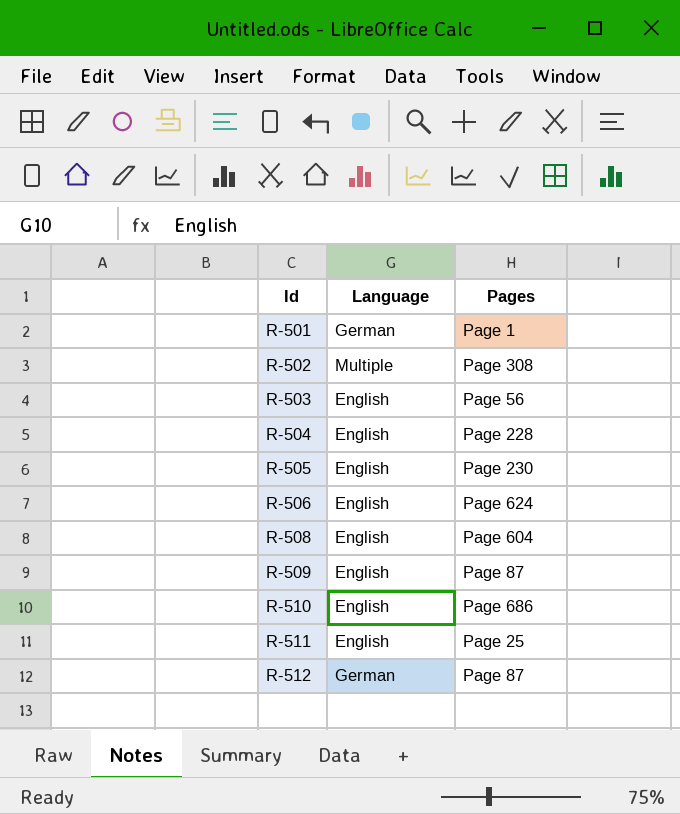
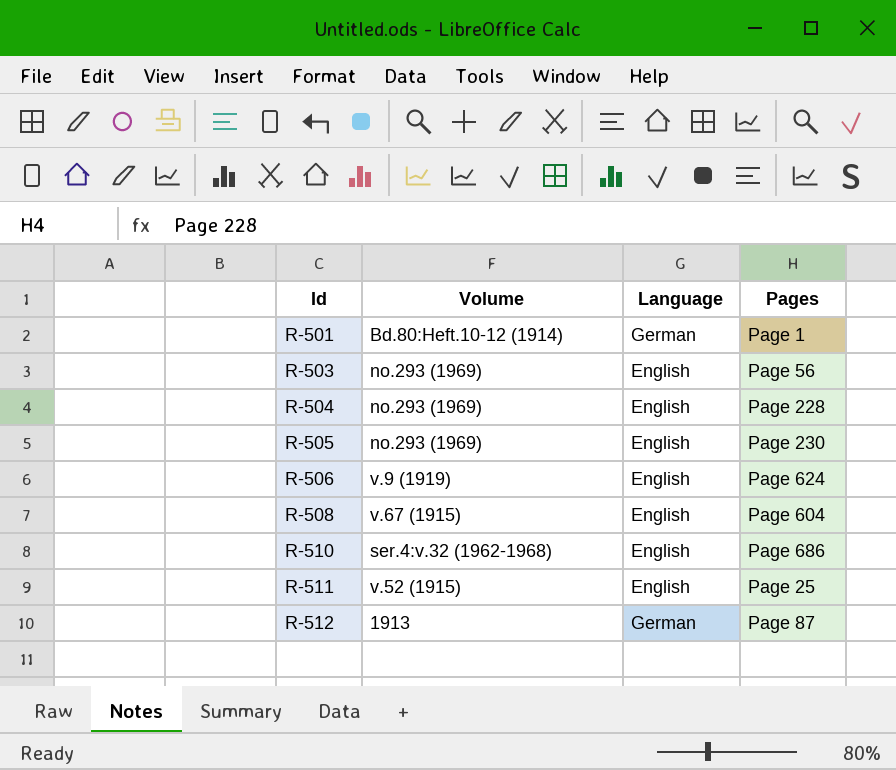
column Volume | position: none -> 2
row R-502: Multiple | Page 308 -> none
row R-509: English | Page 87 -> none

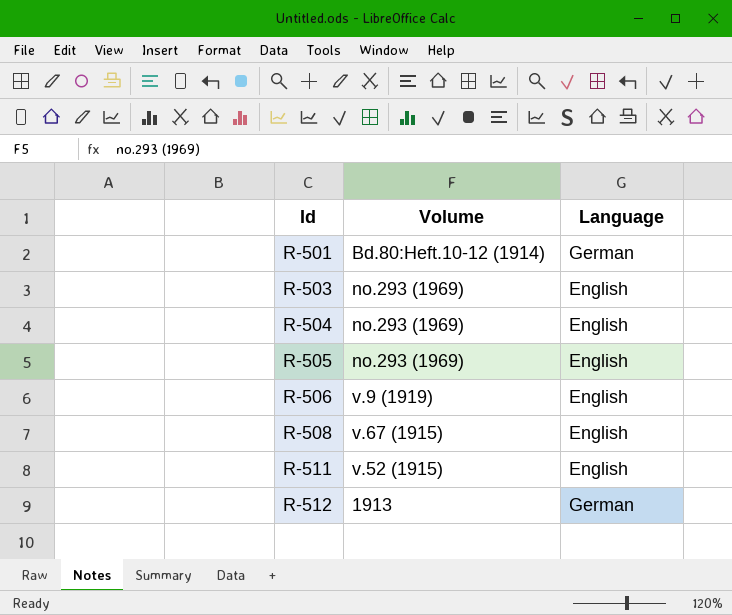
column Pages | position: 4 -> none
row R-510: ser.4:v.32 (1962-1968) | English | Page 686 -> none

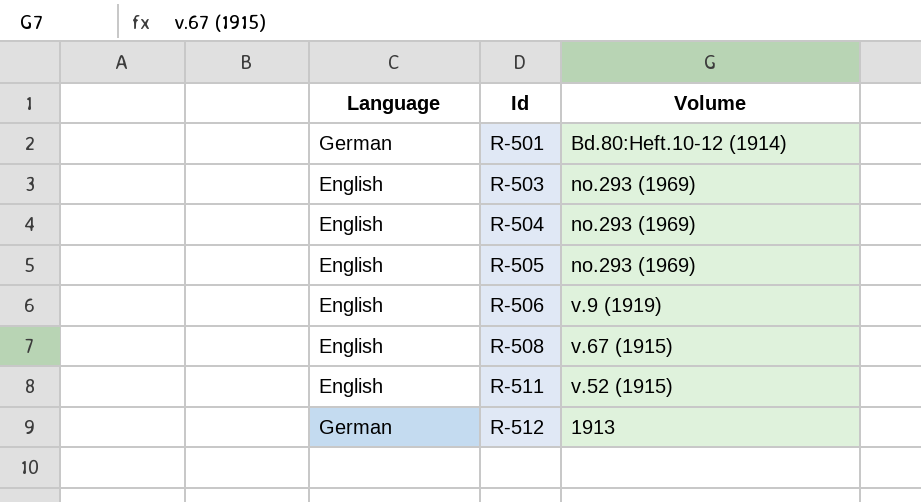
column Language | position: 3 -> 1

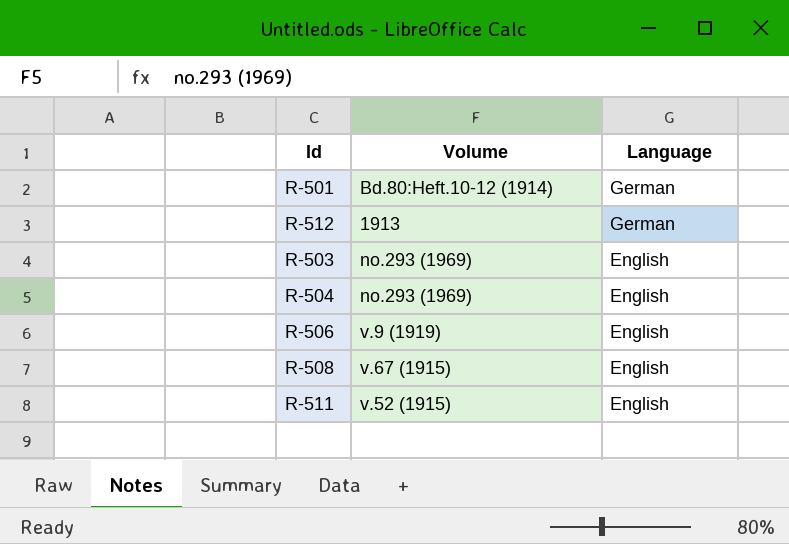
row order: Id ascending -> Language descending
column Language | position: 1 -> 3
row R-505: English | no.293 (1969) -> none

